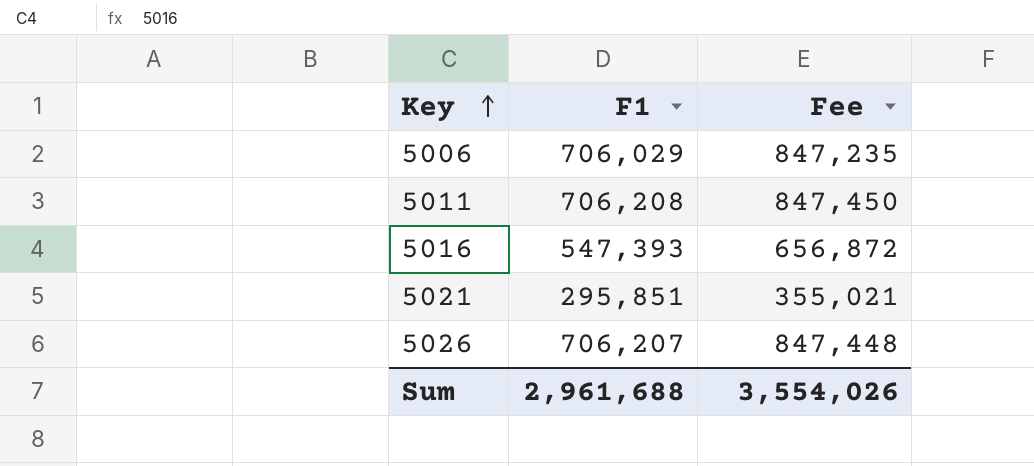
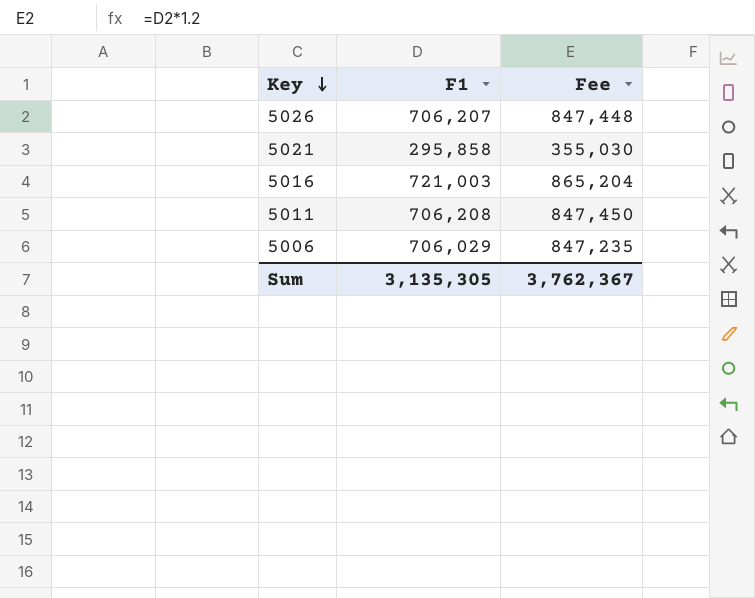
row order: Key ascending -> Key descending
5021 | F1: 295,851 -> 295,858
5021 | Fee: 355,021 -> 355,030
5016 | F1: 547,393 -> 721,003
5016 | Fee: 656,872 -> 865,204
Sum | F1: 2,961,688 -> 3,135,305
Sum | Fee: 3,554,026 -> 3,762,367

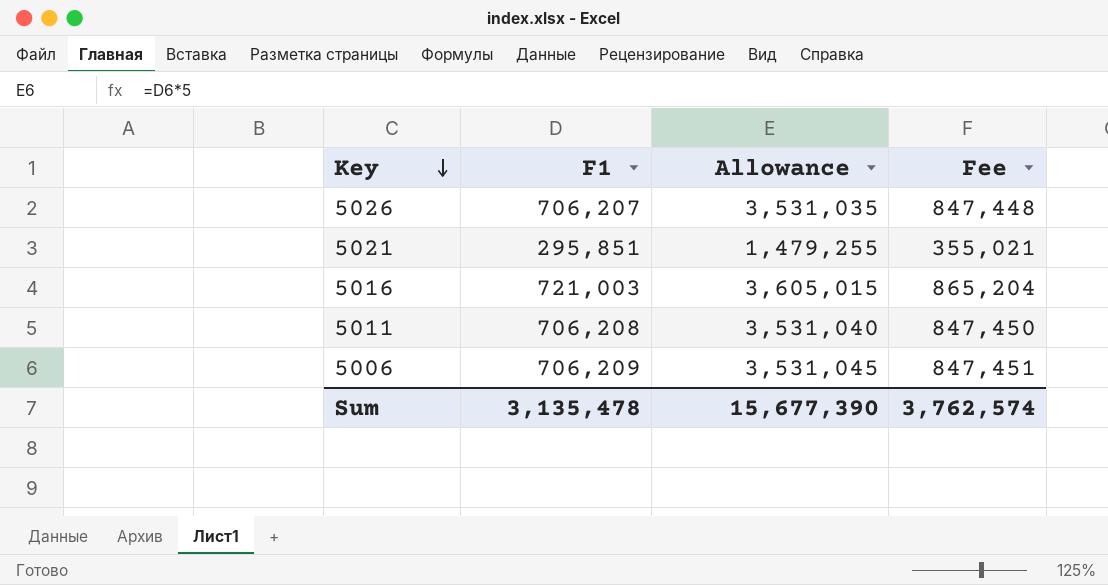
column Allowance | formula: none -> [F1] * 5
5021 | F1: 295,858 -> 295,851
5021 | Fee: 355,030 -> 355,021
5006 | F1: 706,029 -> 706,209
5006 | Fee: 847,235 -> 847,451
Sum | F1: 3,135,305 -> 3,135,478
Sum | Fee: 3,762,367 -> 3,762,574

